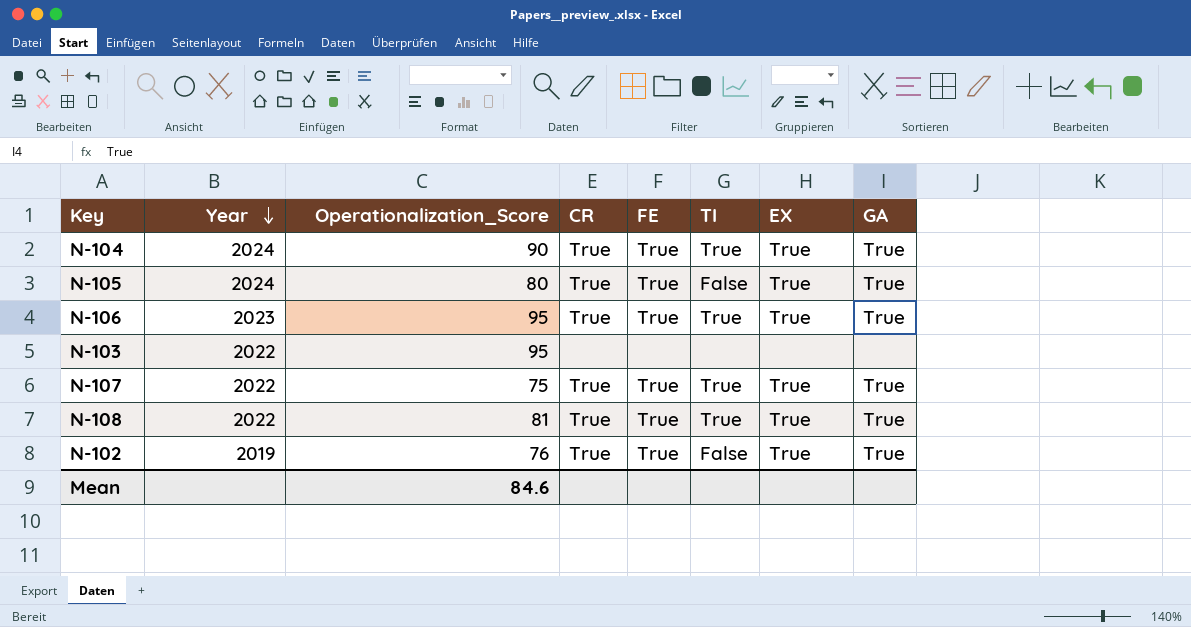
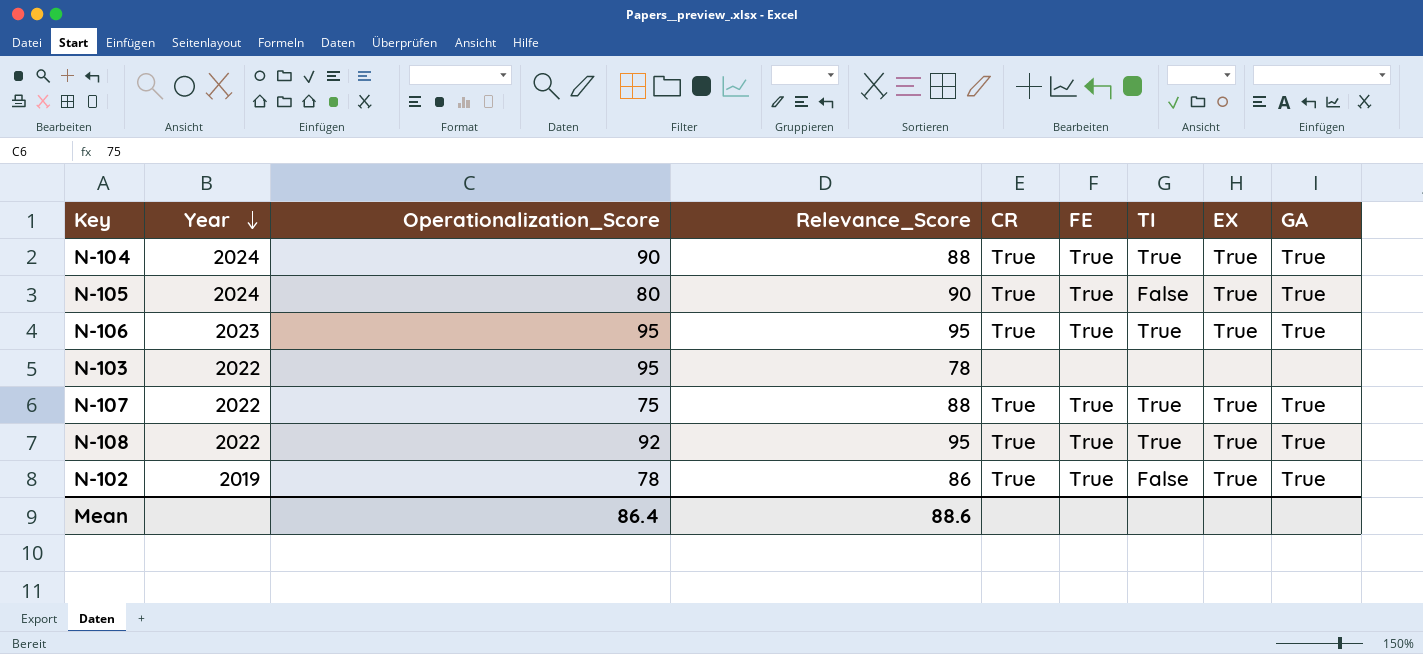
column Relevance_Score | position: none -> 4
N-108 | Operationalization_Score: 81 -> 92
N-102 | Operationalization_Score: 76 -> 78
Mean | Operationalization_Score: 84.6 -> 86.4

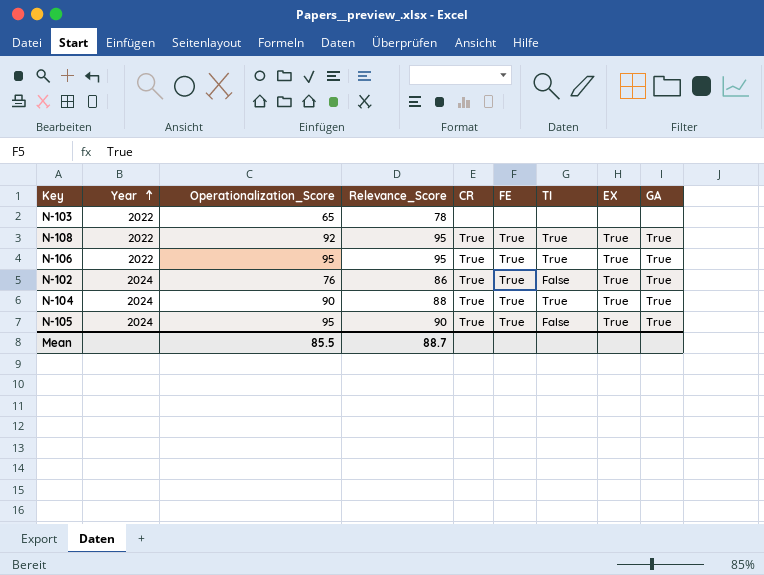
row order: Year descending -> Year ascending
row N-107: 2022 | 75 | 88 | True | True | True | True | True -> none
N-103 | Operationalization_Score: 95 -> 65
N-106 | Year: 2023 -> 2022
N-102 | Year: 2019 -> 2024
N-102 | Operationalization_Score: 78 -> 76
N-105 | Operationalization_Score: 80 -> 95
Mean | Operationalization_Score: 86.4 -> 85.5
Mean | Relevance_Score: 88.6 -> 88.7

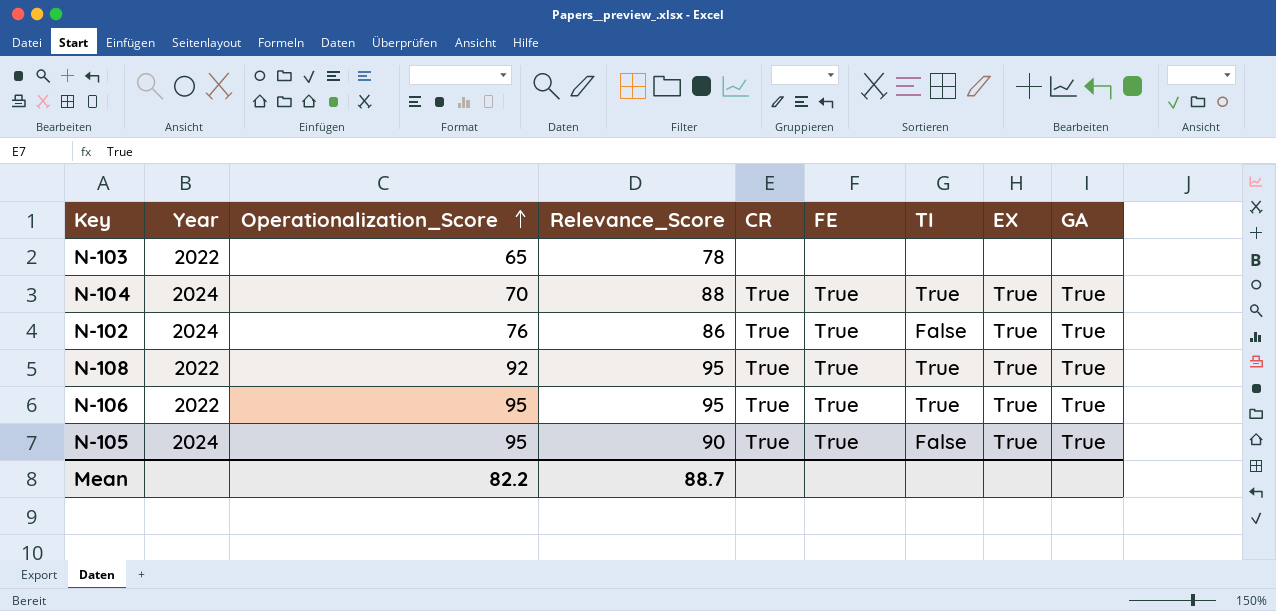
row order: Year ascending -> Operationalization_Score ascending
N-104 | Operationalization_Score: 90 -> 70
Mean | Operationalization_Score: 85.5 -> 82.2

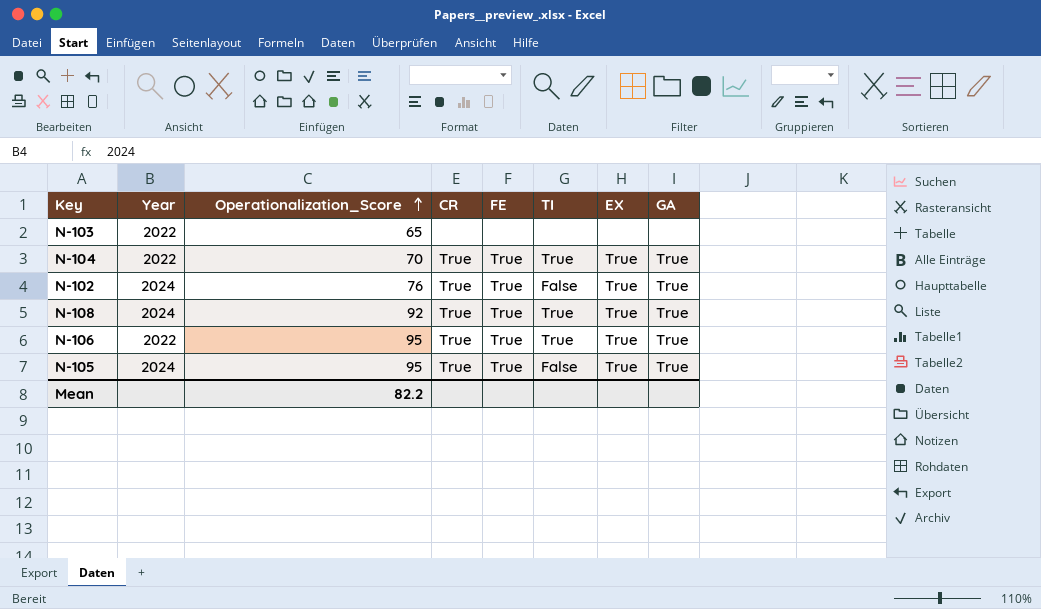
column Relevance_Score | position: 4 -> none
N-104 | Year: 2024 -> 2022
N-108 | Year: 2022 -> 2024

